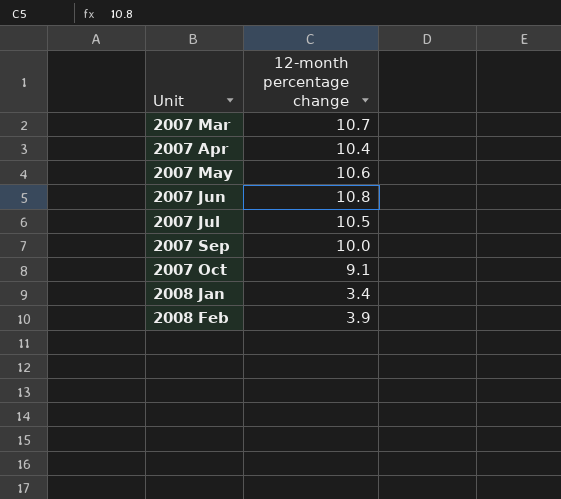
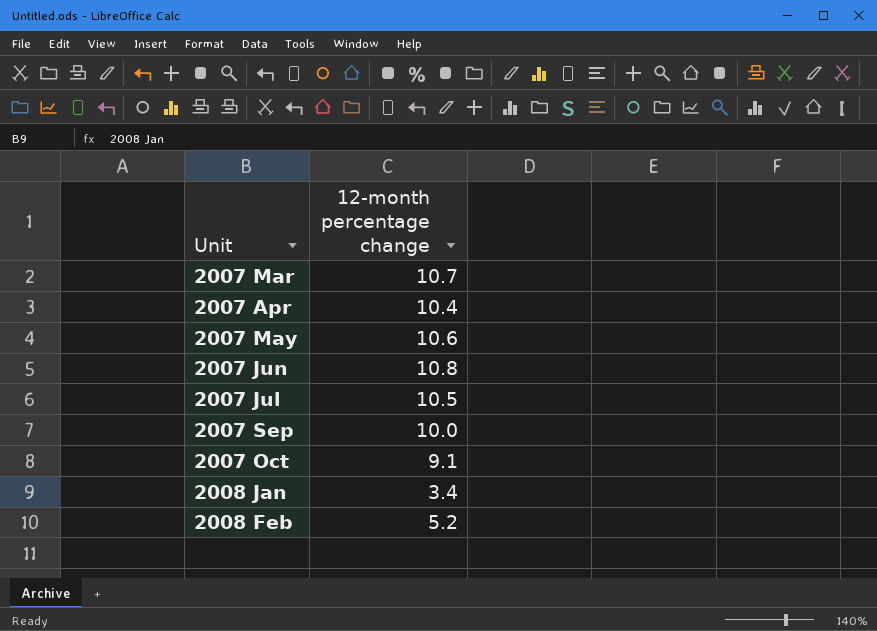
2008 Feb | 12-month percentage change: 3.9 -> 5.2

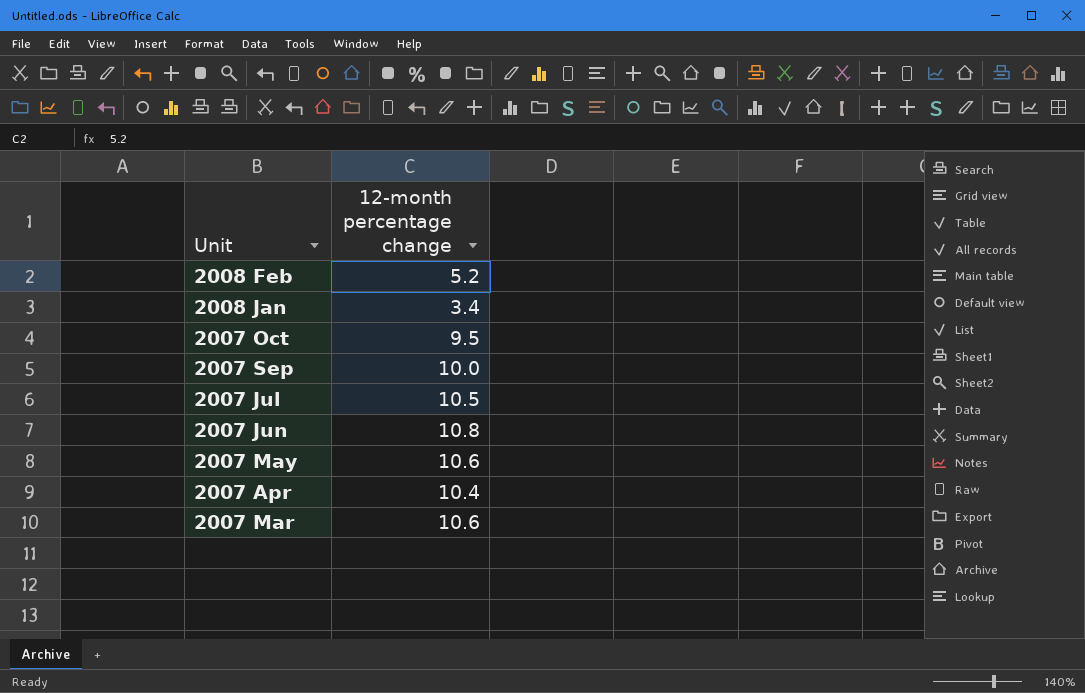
row order: Unit ascending -> Unit descending
2007 Oct | 12-month percentage change: 9.1 -> 9.5
2007 Mar | 12-month percentage change: 10.7 -> 10.6

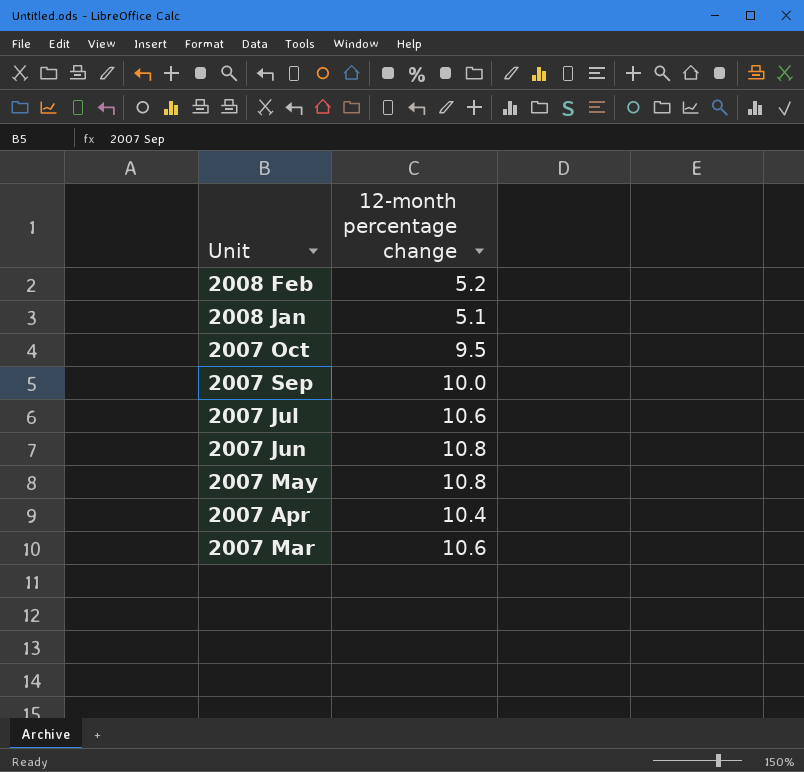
2008 Jan | 12-month percentage change: 3.4 -> 5.1
2007 Jul | 12-month percentage change: 10.5 -> 10.6
2007 May | 12-month percentage change: 10.6 -> 10.8

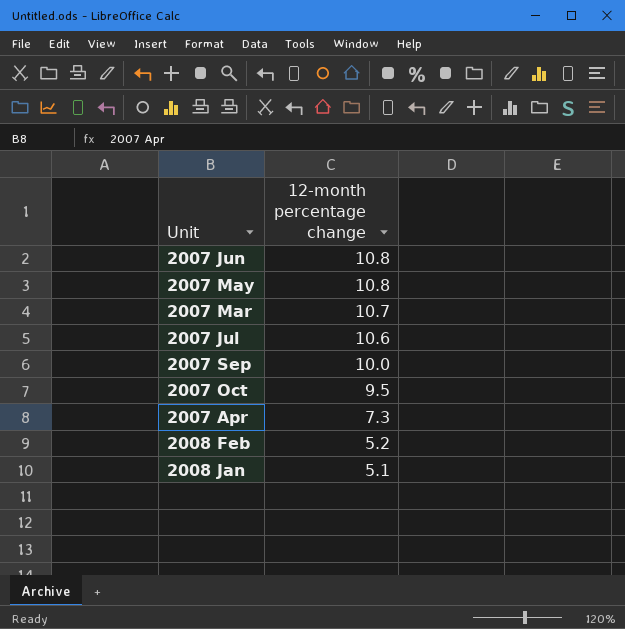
row order: Unit descending -> 12-month percentage change descending
2007 Mar | 12-month percentage change: 10.6 -> 10.7
2007 Apr | 12-month percentage change: 10.4 -> 7.3

